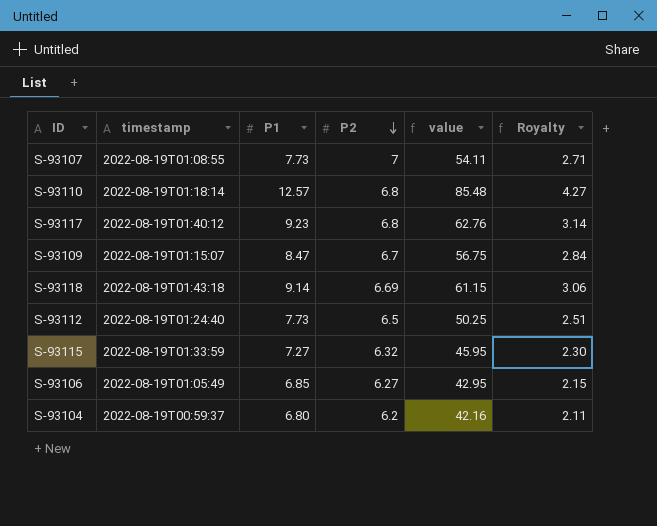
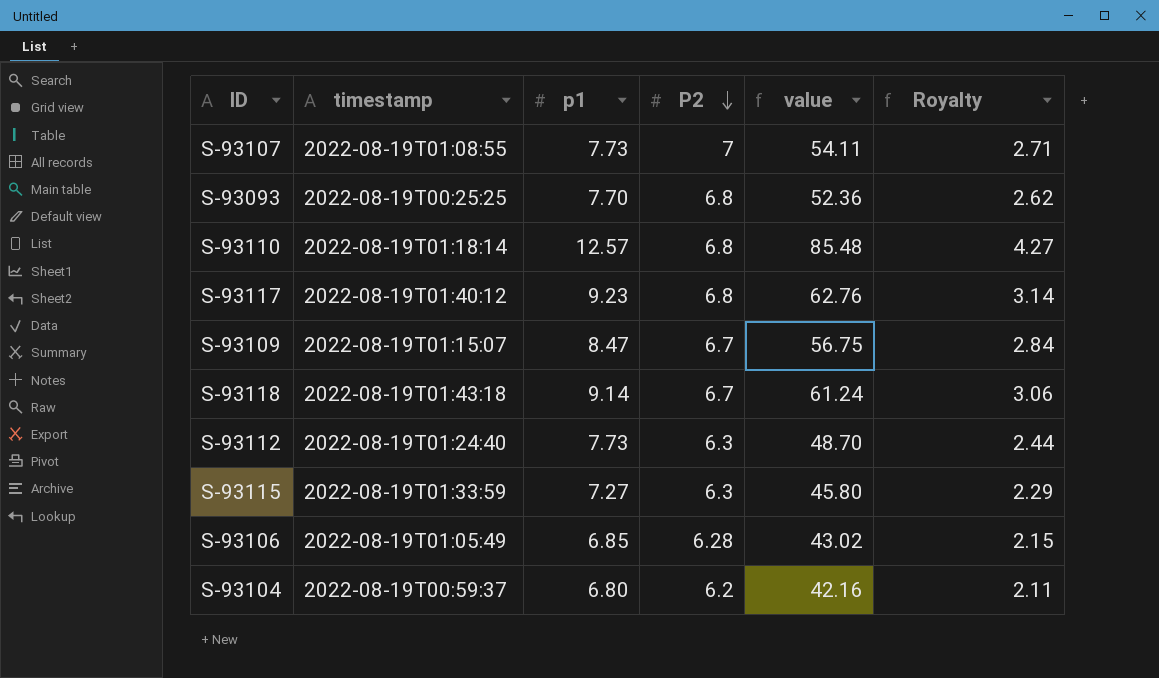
column name: P1 -> p1
row S-93093: none -> 2022-08-19T00:25:25 | 7.70 | 6.8 | 52.36 | 2.62
S-93118 | P2: 6.69 -> 6.7
S-93118 | value: 61.15 -> 61.24
S-93112 | P2: 6.5 -> 6.3
S-93112 | value: 50.25 -> 48.70
S-93112 | Royalty: 2.51 -> 2.44
S-93115 | P2: 6.32 -> 6.3
S-93115 | value: 45.95 -> 45.80
S-93115 | Royalty: 2.30 -> 2.29
S-93106 | P2: 6.27 -> 6.28
S-93106 | value: 42.95 -> 43.02

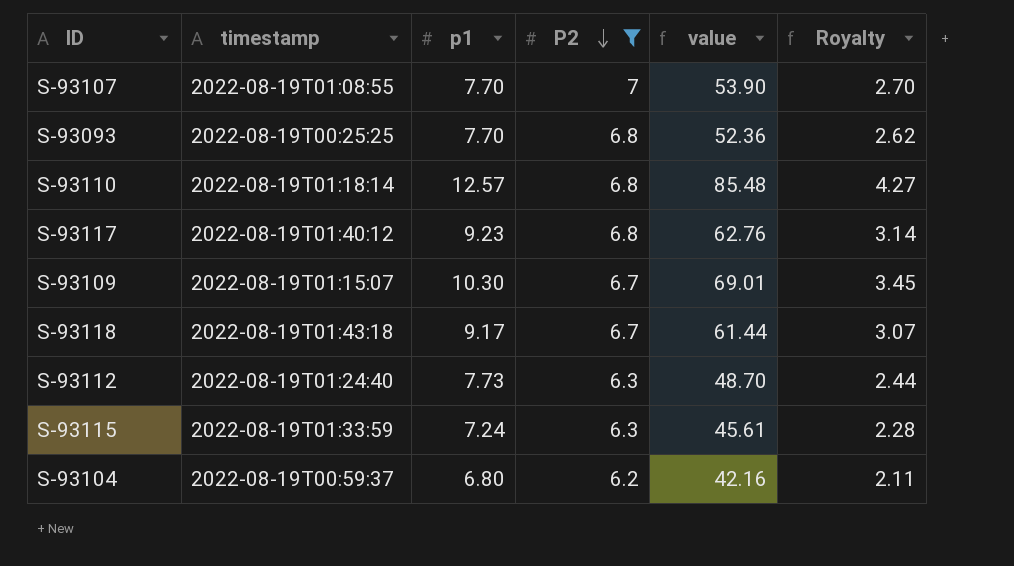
filter: none -> P2 != 6.28
S-93107 | p1: 7.73 -> 7.70
S-93107 | value: 54.11 -> 53.90
S-93107 | Royalty: 2.71 -> 2.70
S-93109 | p1: 8.47 -> 10.30
S-93109 | value: 56.75 -> 69.01
S-93109 | Royalty: 2.84 -> 3.45
S-93118 | p1: 9.14 -> 9.17
S-93118 | value: 61.24 -> 61.44
S-93118 | Royalty: 3.06 -> 3.07
S-93115 | p1: 7.27 -> 7.24
S-93115 | value: 45.80 -> 45.61
S-93115 | Royalty: 2.29 -> 2.28

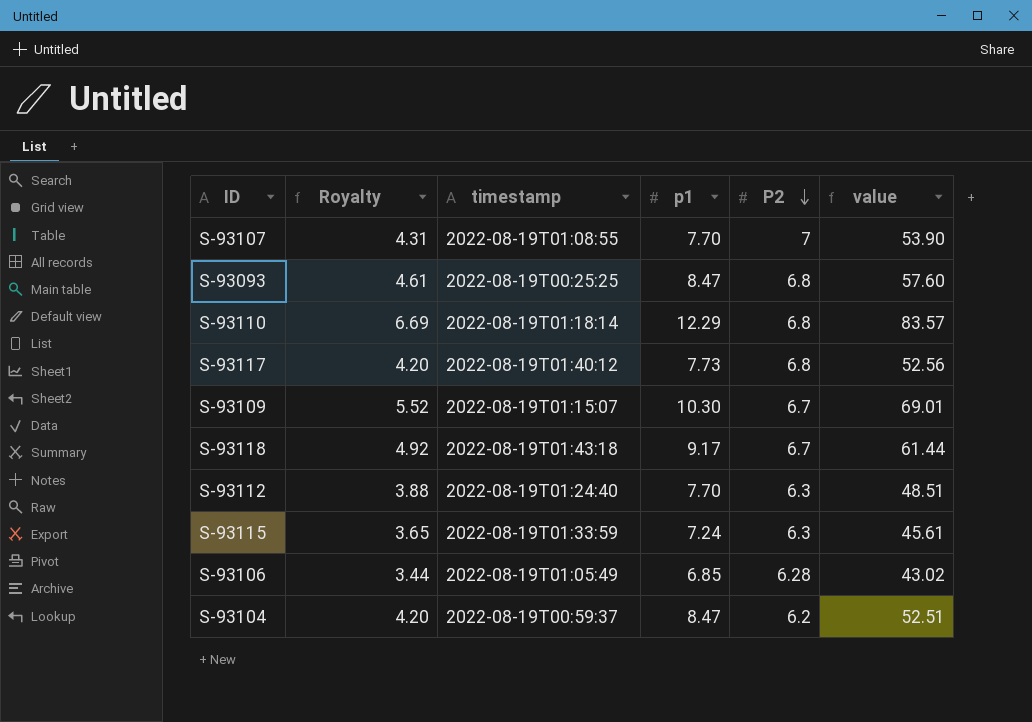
filter: P2 != 6.28 -> none
column Royalty | formula: [value] * 0.05 -> [value] * 0.08
column Royalty | position: 6 -> 2
S-93093 | p1: 7.70 -> 8.47
S-93093 | value: 52.36 -> 57.60
S-93110 | p1: 12.57 -> 12.29
S-93110 | value: 85.48 -> 83.57
S-93117 | p1: 9.23 -> 7.73
S-93117 | value: 62.76 -> 52.56
S-93112 | p1: 7.73 -> 7.70
S-93112 | value: 48.70 -> 48.51
S-93104 | p1: 6.80 -> 8.47
S-93104 | value: 42.16 -> 52.51

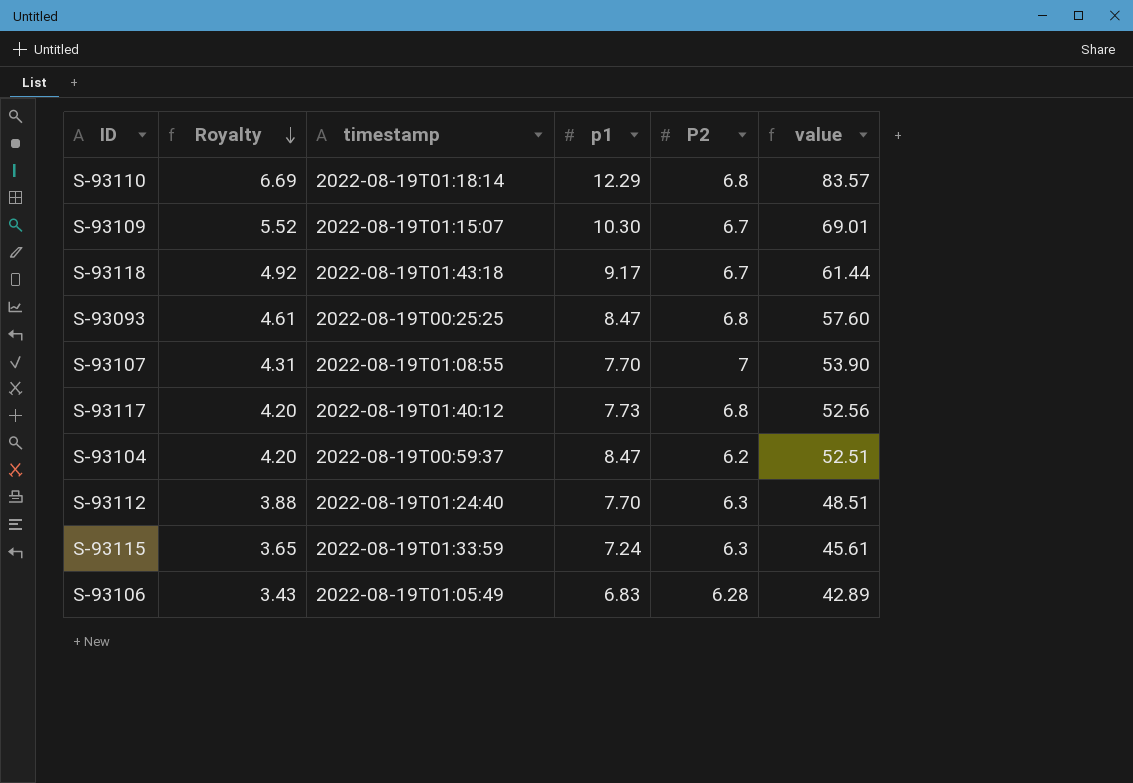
row order: P2 descending -> Royalty descending
S-93106 | Royalty: 3.44 -> 3.43
S-93106 | p1: 6.85 -> 6.83
S-93106 | value: 43.02 -> 42.89

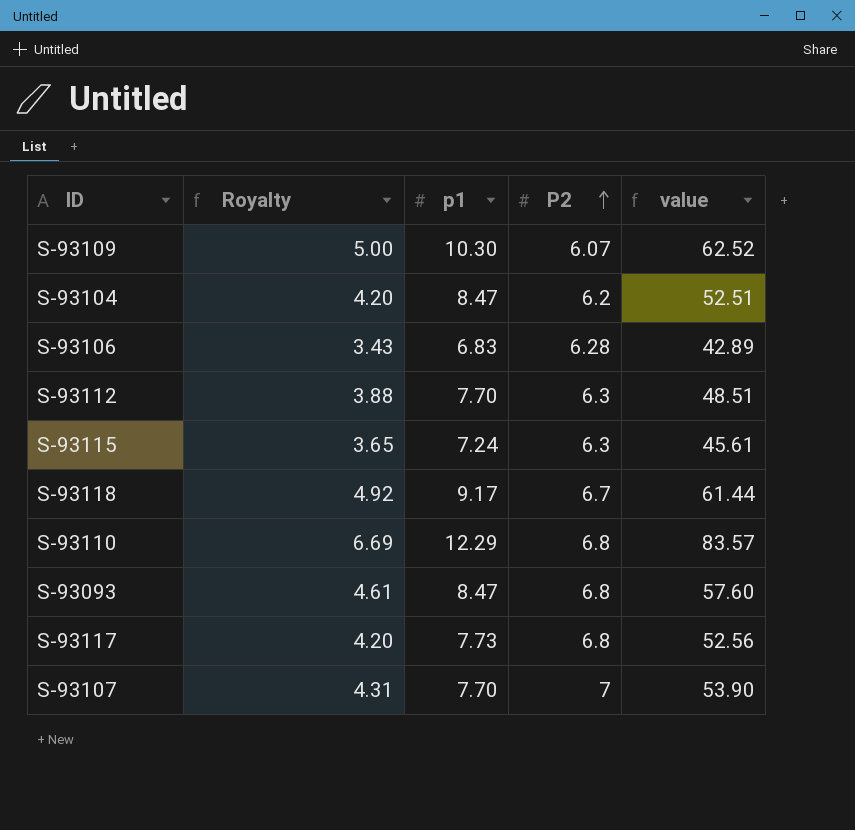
row order: Royalty descending -> P2 ascending
column timestamp | position: 3 -> none
S-93109 | Royalty: 5.52 -> 5.00
S-93109 | P2: 6.7 -> 6.07
S-93109 | value: 69.01 -> 62.52

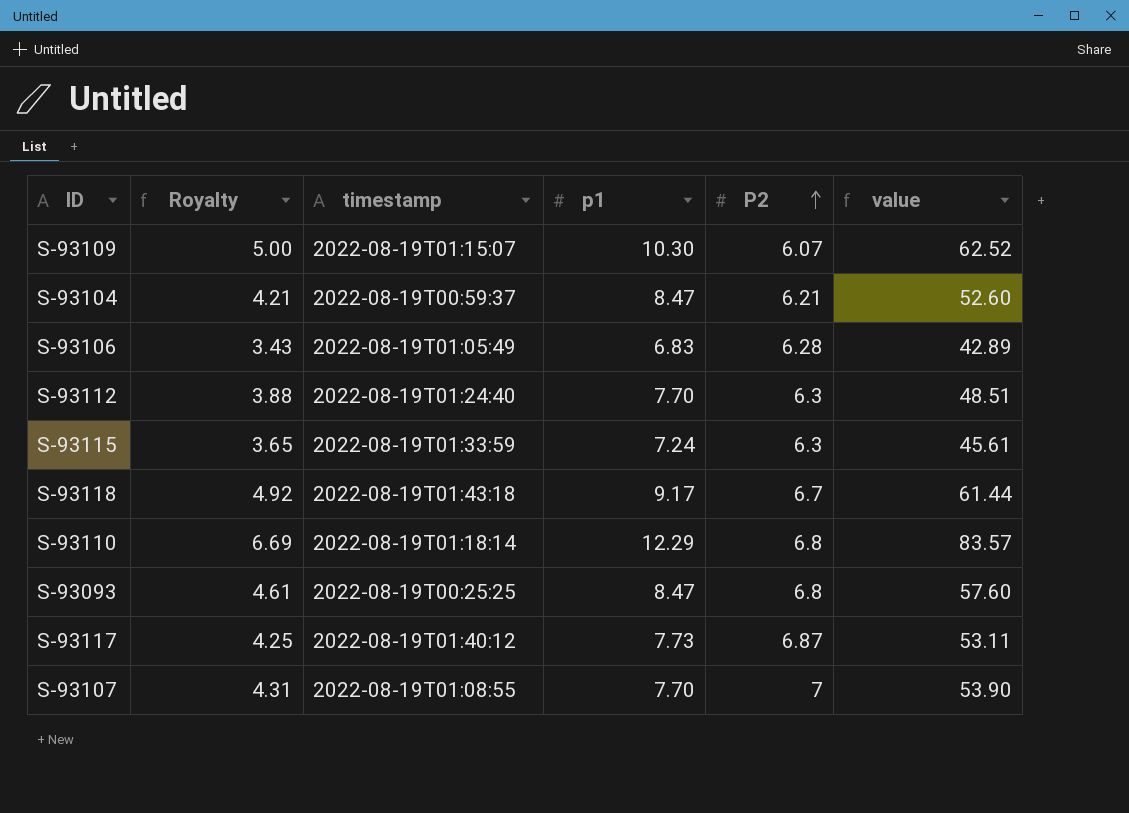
column timestamp | position: none -> 3
S-93104 | Royalty: 4.20 -> 4.21
S-93104 | P2: 6.2 -> 6.21
S-93104 | value: 52.51 -> 52.60
S-93117 | Royalty: 4.20 -> 4.25
S-93117 | P2: 6.8 -> 6.87
S-93117 | value: 52.56 -> 53.11

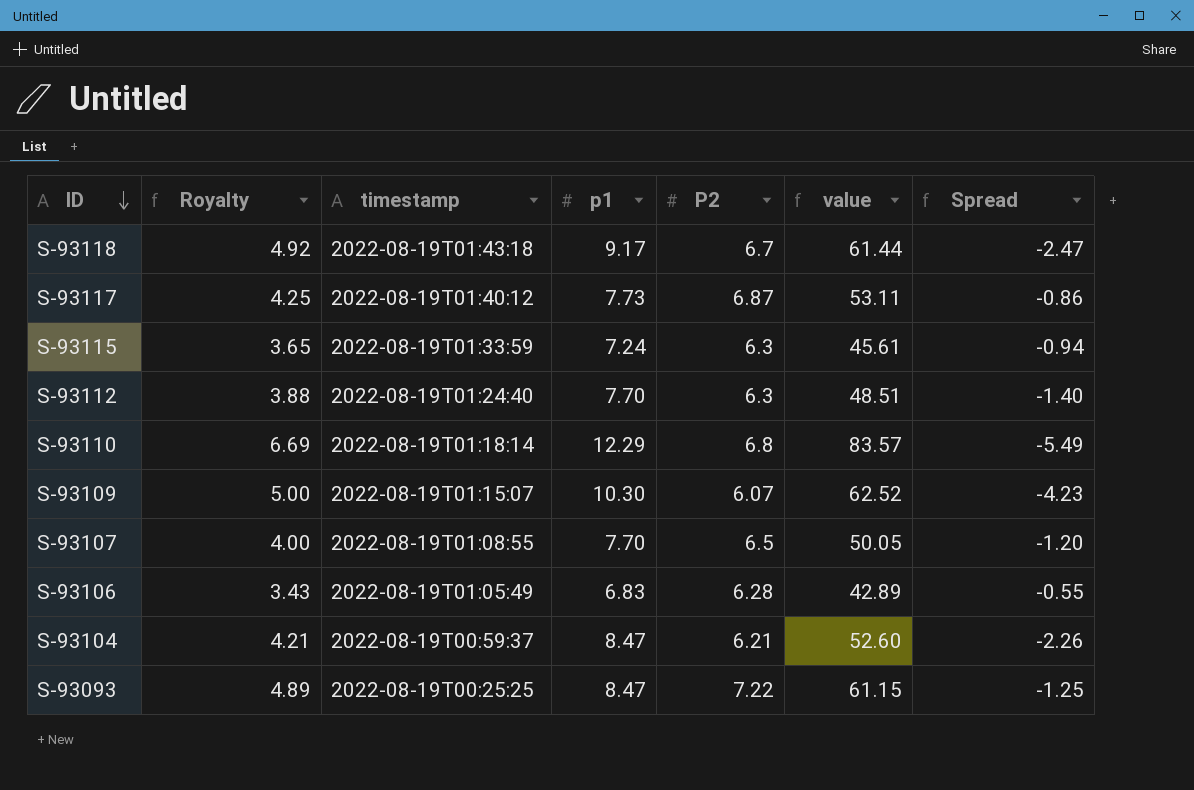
row order: P2 ascending -> ID descending
column Spread | formula: none -> [P2] - [p1]
S-93107 | Royalty: 4.31 -> 4.00
S-93107 | P2: 7 -> 6.5
S-93107 | value: 53.90 -> 50.05
S-93093 | Royalty: 4.61 -> 4.89
S-93093 | P2: 6.8 -> 7.22
S-93093 | value: 57.60 -> 61.15

